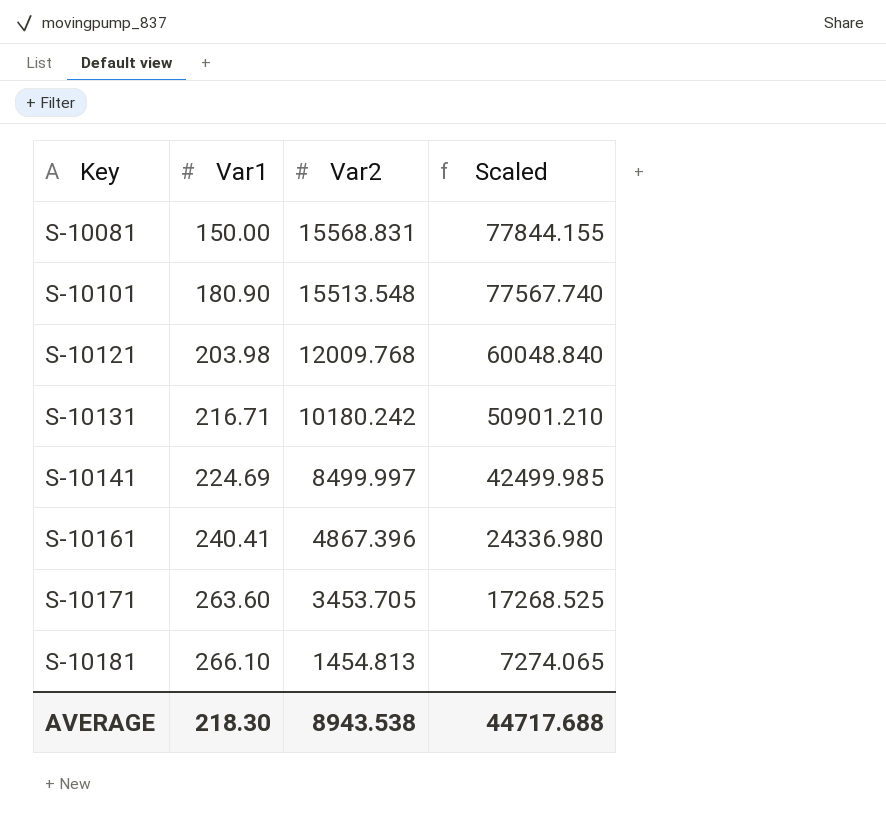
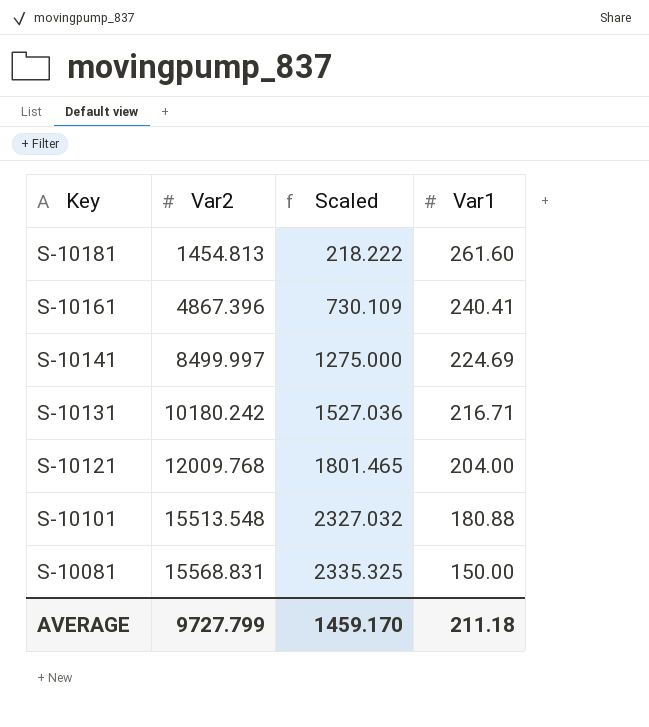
row order: Key ascending -> Key descending
column Scaled | formula: [Var2] * 5 -> [Var2] * 0.15
column Var1 | position: 2 -> 4
row S-10171: 263.60 | 3453.705 | 17268.525 -> none
S-10181 | Var1: 266.10 -> 261.60
S-10121 | Var1: 203.98 -> 204.00
S-10101 | Var1: 180.90 -> 180.88
AVERAGE | Var2: 8943.538 -> 9727.799
AVERAGE | Scaled: 44717.688 -> 1459.170
AVERAGE | Var1: 218.30 -> 211.18

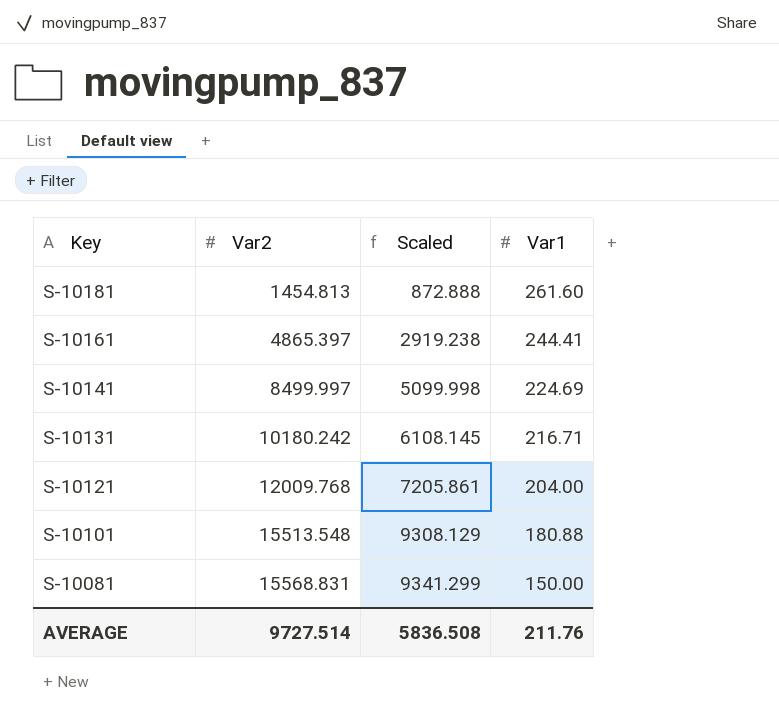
column Scaled | formula: [Var2] * 0.15 -> [Var2] * 0.6
S-10161 | Var2: 4867.396 -> 4865.397
S-10161 | Var1: 240.41 -> 244.41
AVERAGE | Var2: 9727.799 -> 9727.514
AVERAGE | Scaled: 1459.170 -> 5836.508
AVERAGE | Var1: 211.18 -> 211.76

